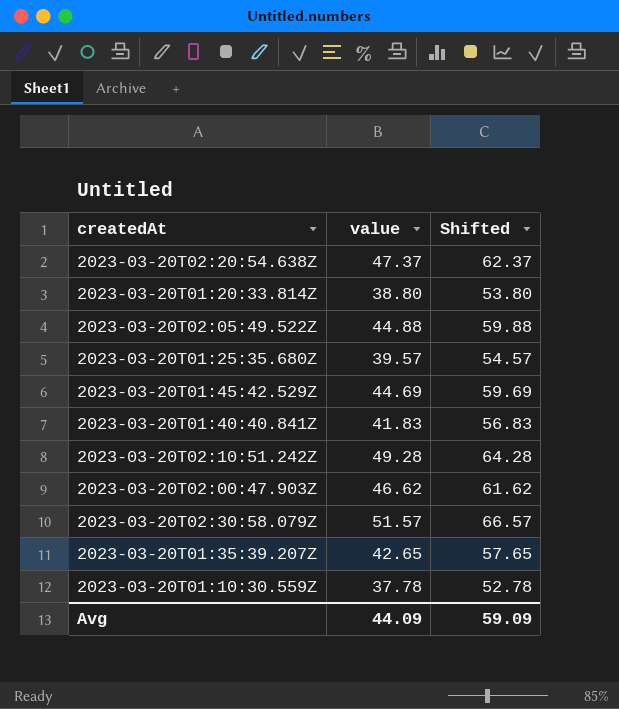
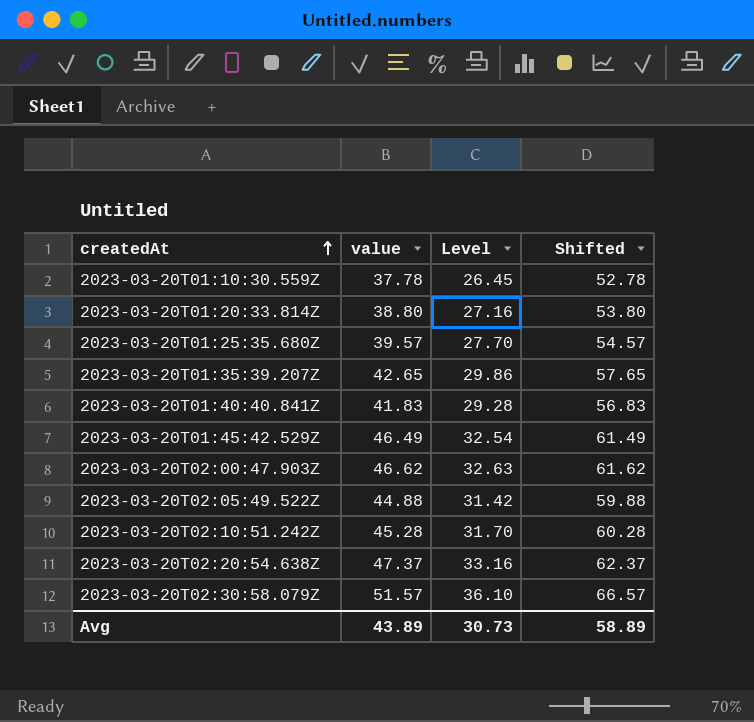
row order: none -> createdAt ascending
column Level | formula: none -> [value] * 0.7
2023-03-20T01:45:42.529Z | value: 44.69 -> 46.49
2023-03-20T01:45:42.529Z | Shifted: 59.69 -> 61.49
2023-03-20T02:10:51.242Z | value: 49.28 -> 45.28
2023-03-20T02:10:51.242Z | Shifted: 64.28 -> 60.28
Avg | value: 44.09 -> 43.89
Avg | Shifted: 59.09 -> 58.89

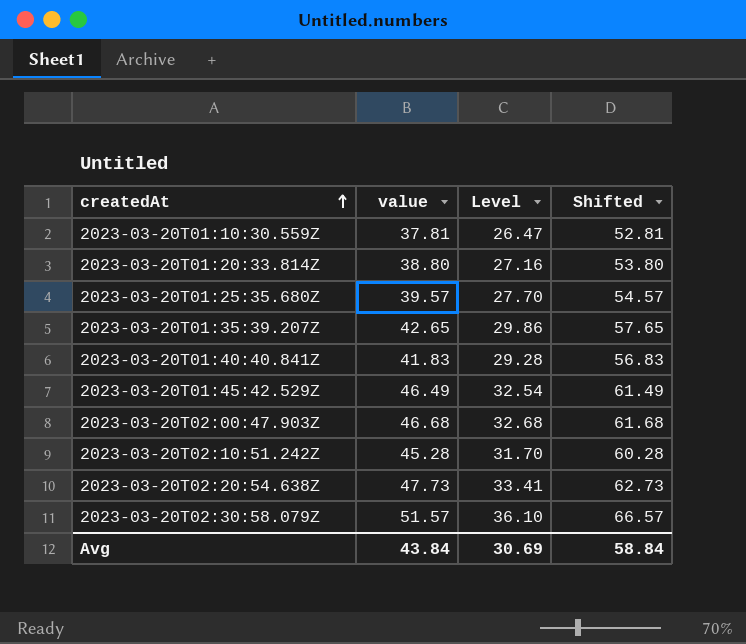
row 2023-03-20T02:05:49.522Z: 44.88 | 31.42 | 59.88 -> none
2023-03-20T01:10:30.559Z | value: 37.78 -> 37.81
2023-03-20T01:10:30.559Z | Level: 26.45 -> 26.47
2023-03-20T01:10:30.559Z | Shifted: 52.78 -> 52.81
2023-03-20T02:00:47.903Z | value: 46.62 -> 46.68
2023-03-20T02:00:47.903Z | Level: 32.63 -> 32.68
2023-03-20T02:00:47.903Z | Shifted: 61.62 -> 61.68
2023-03-20T02:20:54.638Z | value: 47.37 -> 47.73
2023-03-20T02:20:54.638Z | Level: 33.16 -> 33.41
2023-03-20T02:20:54.638Z | Shifted: 62.37 -> 62.73
Avg | value: 43.89 -> 43.84
Avg | Level: 30.73 -> 30.69
Avg | Shifted: 58.89 -> 58.84

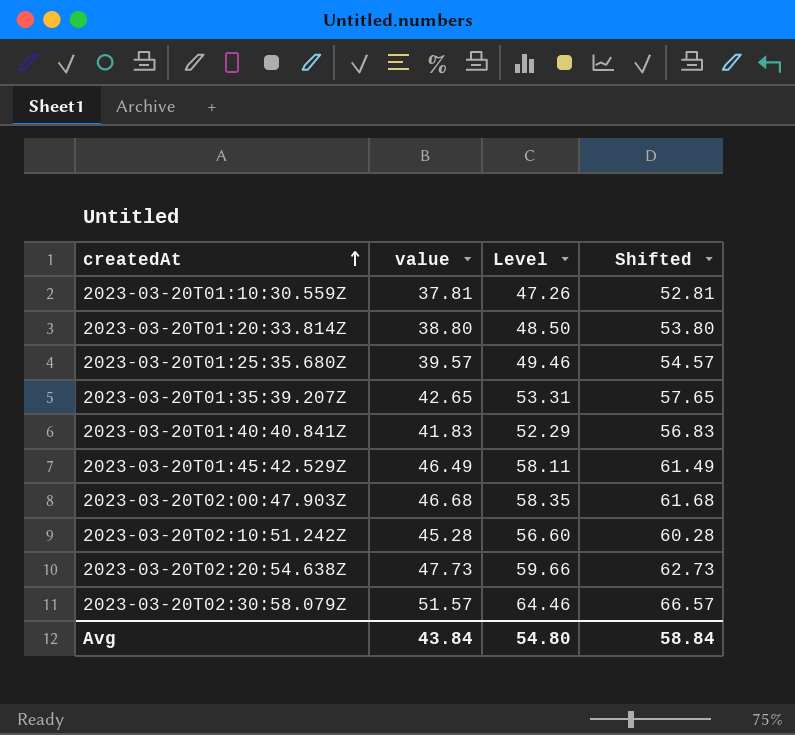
column Level | formula: [value] * 0.7 -> [value] * 1.25
Avg | Level: 30.69 -> 54.80

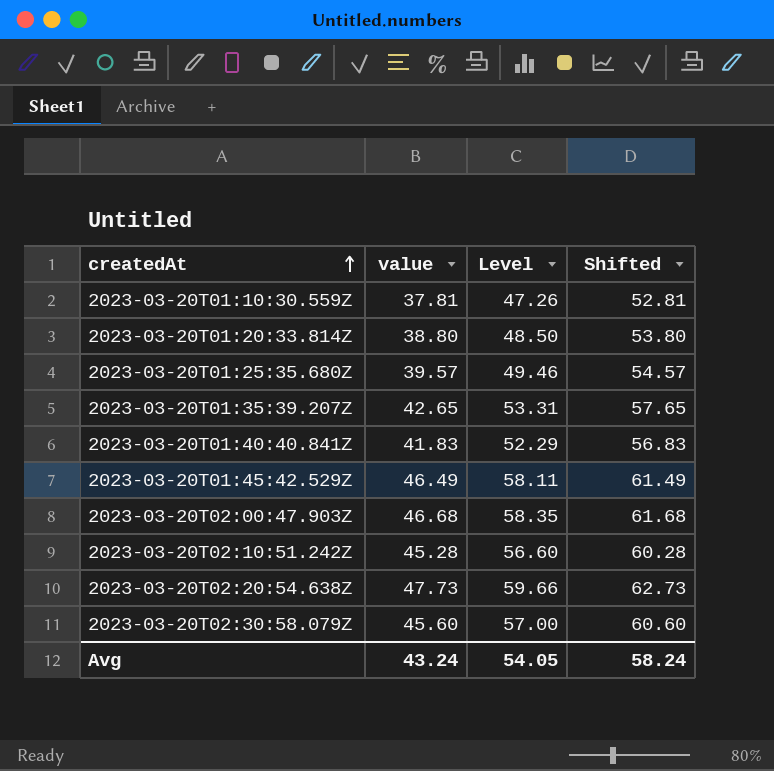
2023-03-20T02:30:58.079Z | value: 51.57 -> 45.60
2023-03-20T02:30:58.079Z | Level: 64.46 -> 57.00
2023-03-20T02:30:58.079Z | Shifted: 66.57 -> 60.60
Avg | value: 43.84 -> 43.24
Avg | Level: 54.80 -> 54.05
Avg | Shifted: 58.84 -> 58.24

